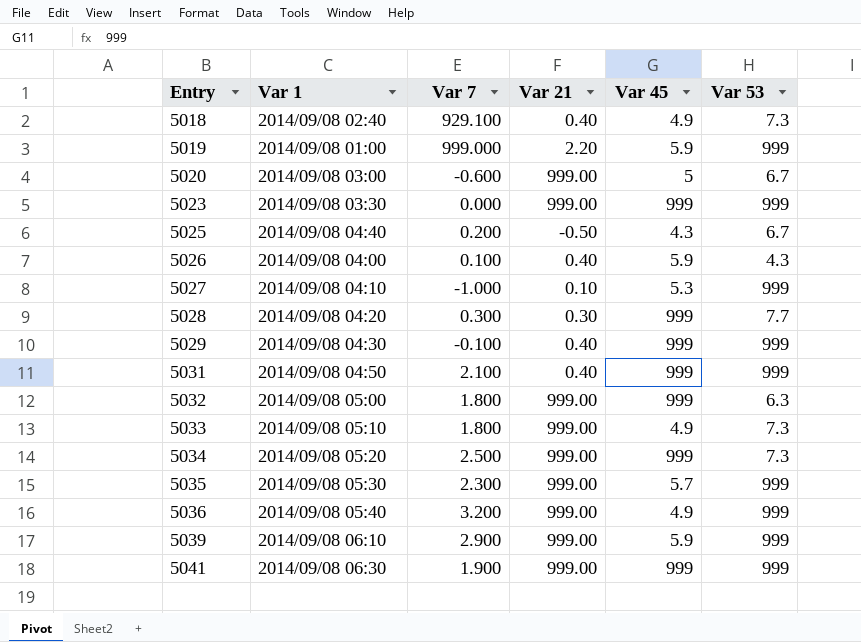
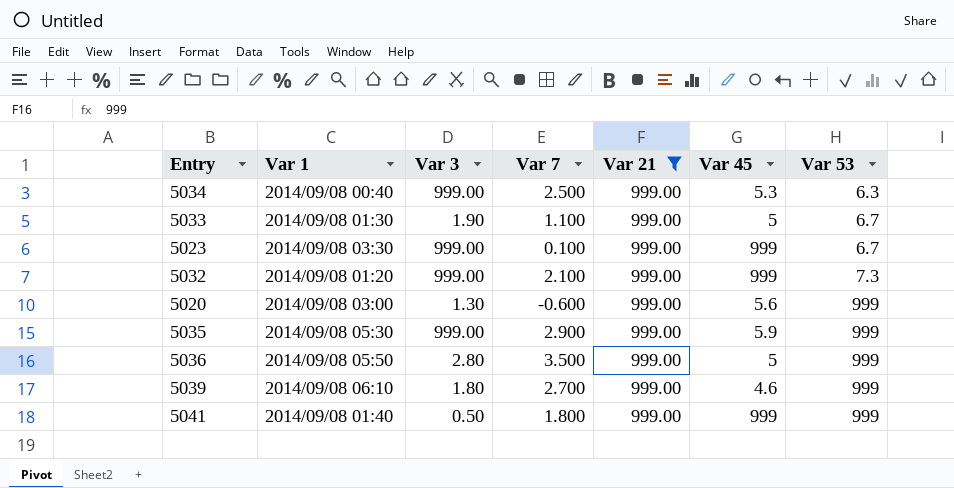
filter: none -> Var 21 = 999.00
row order: Entry ascending -> Var 53 ascending
column Var 3 | position: none -> 3
5034 | Var 1: 2014/09/08 05:20 -> 2014/09/08 00:40
5034 | Var 45: 999 -> 5.3
5034 | Var 53: 7.3 -> 6.3
5033 | Var 1: 2014/09/08 05:10 -> 2014/09/08 01:30
5033 | Var 7: 1.800 -> 1.100
5033 | Var 45: 4.9 -> 5
5033 | Var 53: 7.3 -> 6.7
5023 | Var 7: 0.000 -> 0.100
5023 | Var 53: 999 -> 6.7
5032 | Var 1: 2014/09/08 05:00 -> 2014/09/08 01:20
5032 | Var 7: 1.800 -> 2.100
5032 | Var 53: 6.3 -> 7.3
5020 | Var 45: 5 -> 5.6
5020 | Var 53: 6.7 -> 999
5035 | Var 7: 2.300 -> 2.900
5035 | Var 45: 5.7 -> 5.9
5036 | Var 1: 2014/09/08 05:40 -> 2014/09/08 05:50
5036 | Var 7: 3.200 -> 3.500
5036 | Var 45: 4.9 -> 5
5039 | Var 7: 2.900 -> 2.700
5039 | Var 45: 5.9 -> 4.6
5041 | Var 1: 2014/09/08 06:30 -> 2014/09/08 01:40
5041 | Var 7: 1.900 -> 1.800

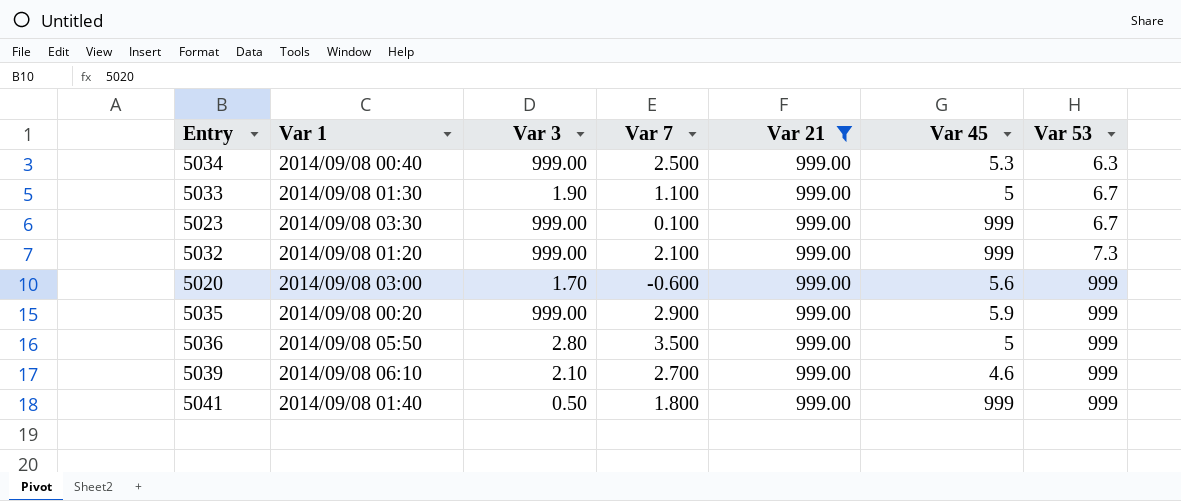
5020 | Var 3: 1.30 -> 1.70
5035 | Var 1: 2014/09/08 05:30 -> 2014/09/08 00:20
5039 | Var 3: 1.80 -> 2.10

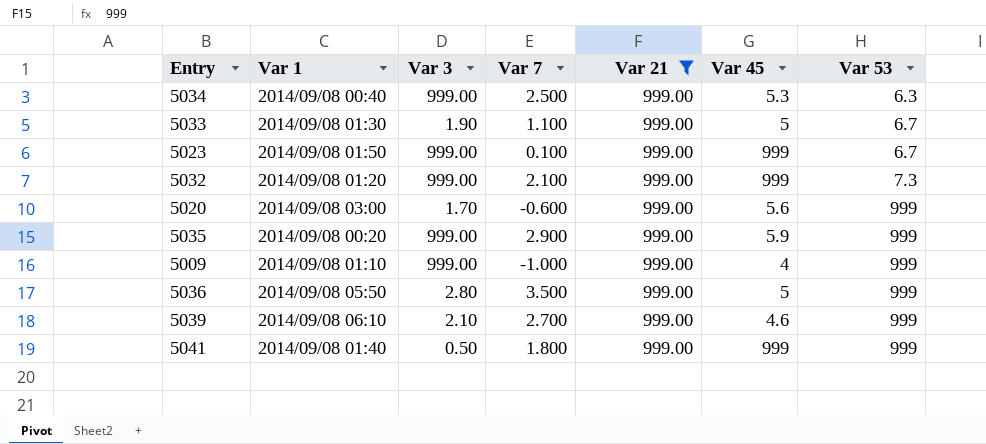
5023 | Var 1: 2014/09/08 03:30 -> 2014/09/08 01:50
row 5009: none -> 2014/09/08 01:10 | 999.00 | -1.000 | 999.00 | 4 | 999

